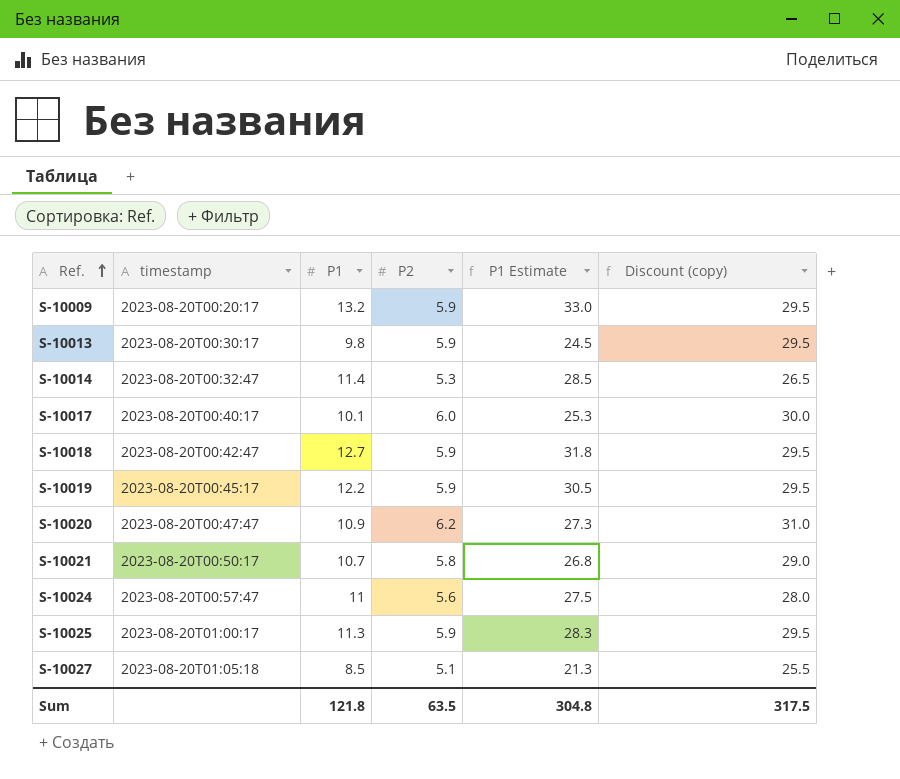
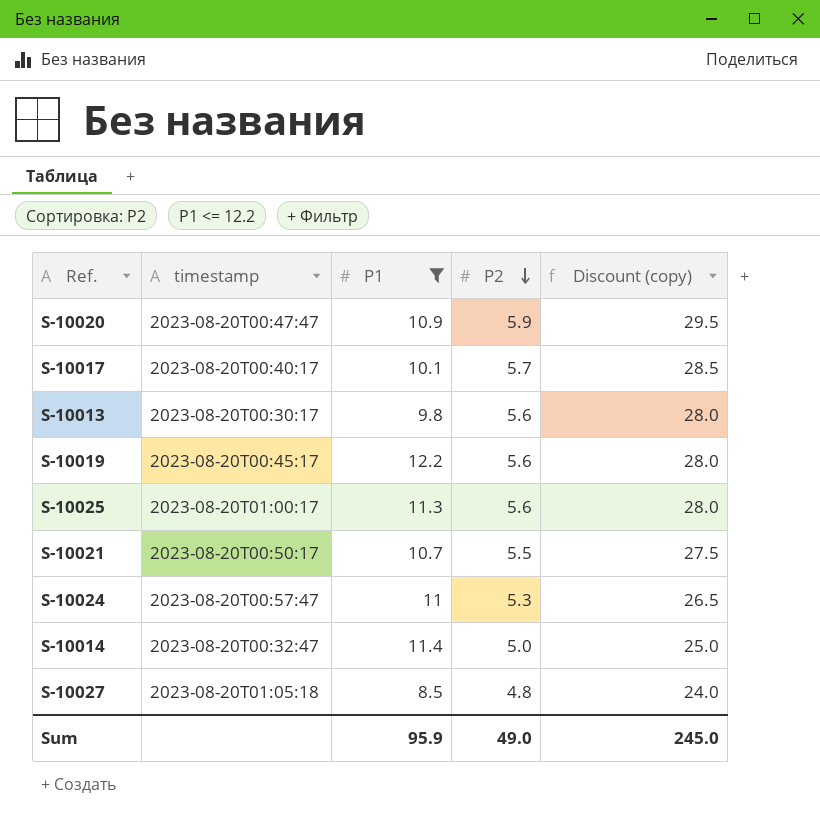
filter: none -> P1 <= 12.2
row order: Ref. ascending -> P2 descending
column P1 Estimate | formula: [P1] * 2.5 -> none
S-10020 | P2: 6.2 -> 5.9
S-10020 | Discount (copy): 31.0 -> 29.5
S-10017 | P2: 6.0 -> 5.7
S-10017 | Discount (copy): 30.0 -> 28.5
S-10013 | P2: 5.9 -> 5.6
S-10013 | Discount (copy): 29.5 -> 28.0
S-10019 | P2: 5.9 -> 5.6
S-10019 | Discount (copy): 29.5 -> 28.0
S-10025 | P2: 5.9 -> 5.6
S-10025 | Discount (copy): 29.5 -> 28.0
S-10021 | P2: 5.8 -> 5.5
S-10021 | Discount (copy): 29.0 -> 27.5
S-10024 | P2: 5.6 -> 5.3
S-10024 | Discount (copy): 28.0 -> 26.5
S-10014 | P2: 5.3 -> 5.0
S-10014 | Discount (copy): 26.5 -> 25.0
S-10027 | P2: 5.1 -> 4.8
S-10027 | Discount (copy): 25.5 -> 24.0
Sum | P1: 121.8 -> 95.9
Sum | P2: 63.5 -> 49.0
Sum | Discount (copy): 317.5 -> 245.0

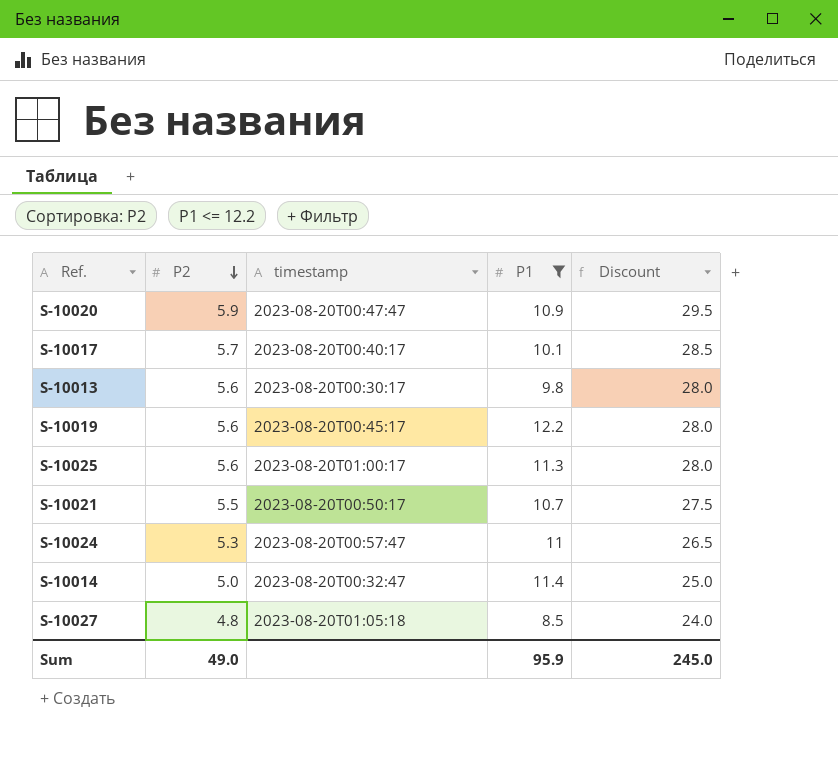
column P2 | position: 4 -> 2
column name: Discount (copy) -> Discount

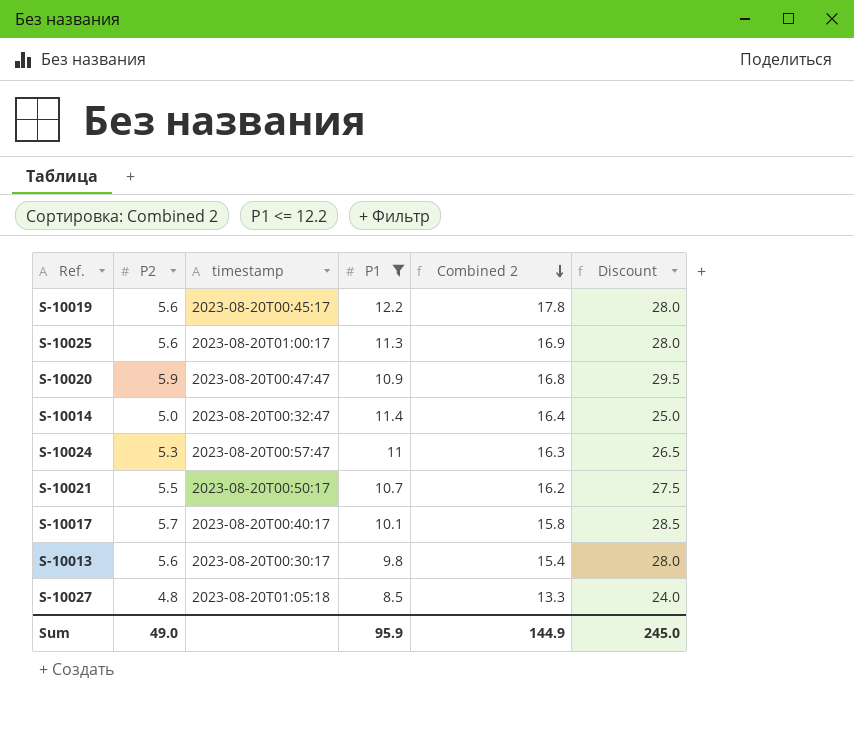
row order: P2 descending -> Combined 2 descending
column Combined 2 | formula: none -> [P2] + [P1]

